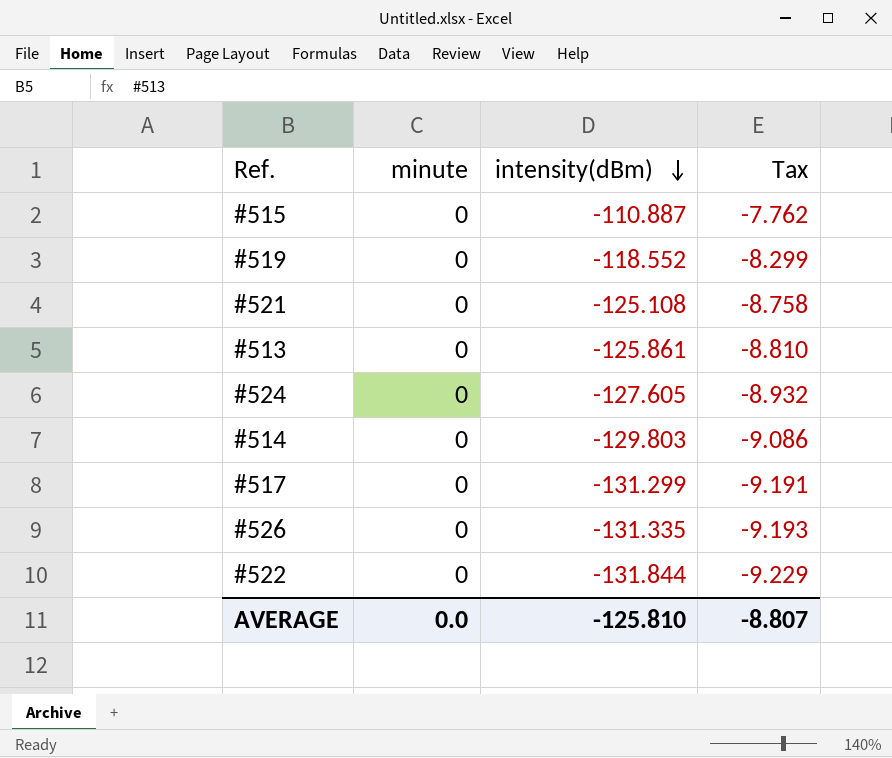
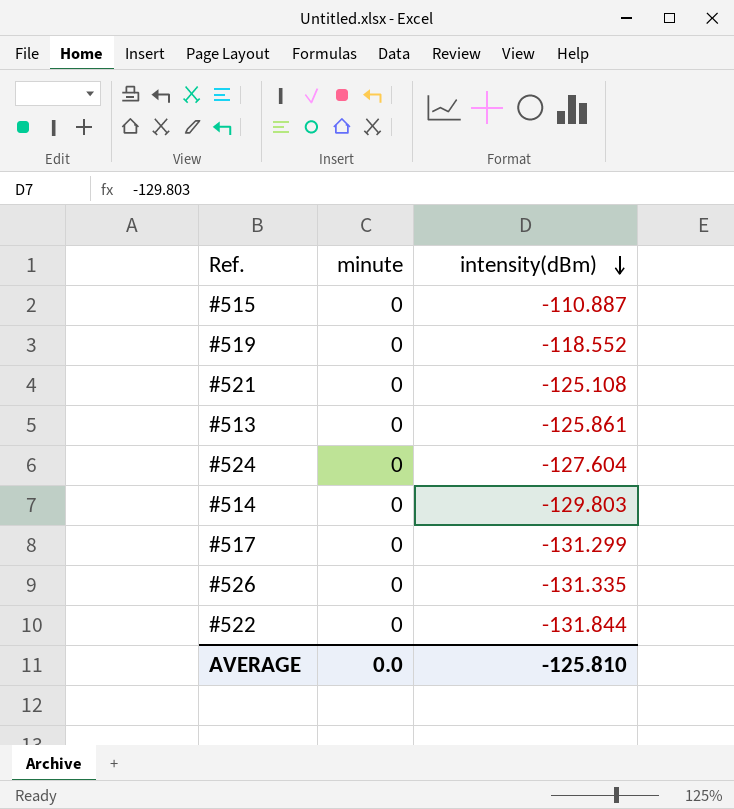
column Tax | formula: [intensity(dBm)] * 0.07 -> none
#524 | intensity(dBm): -127.605 -> -127.604

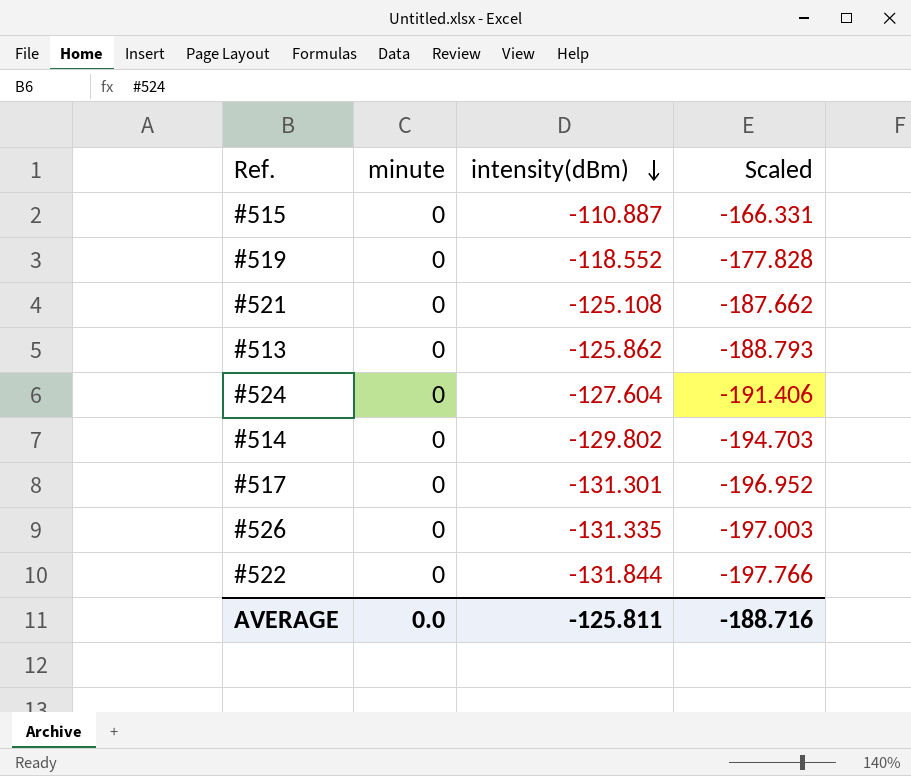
column Scaled | formula: none -> [intensity(dBm)] * 1.5
#513 | intensity(dBm): -125.861 -> -125.862
#514 | intensity(dBm): -129.803 -> -129.802
#517 | intensity(dBm): -131.299 -> -131.301
AVERAGE | intensity(dBm): -125.810 -> -125.811

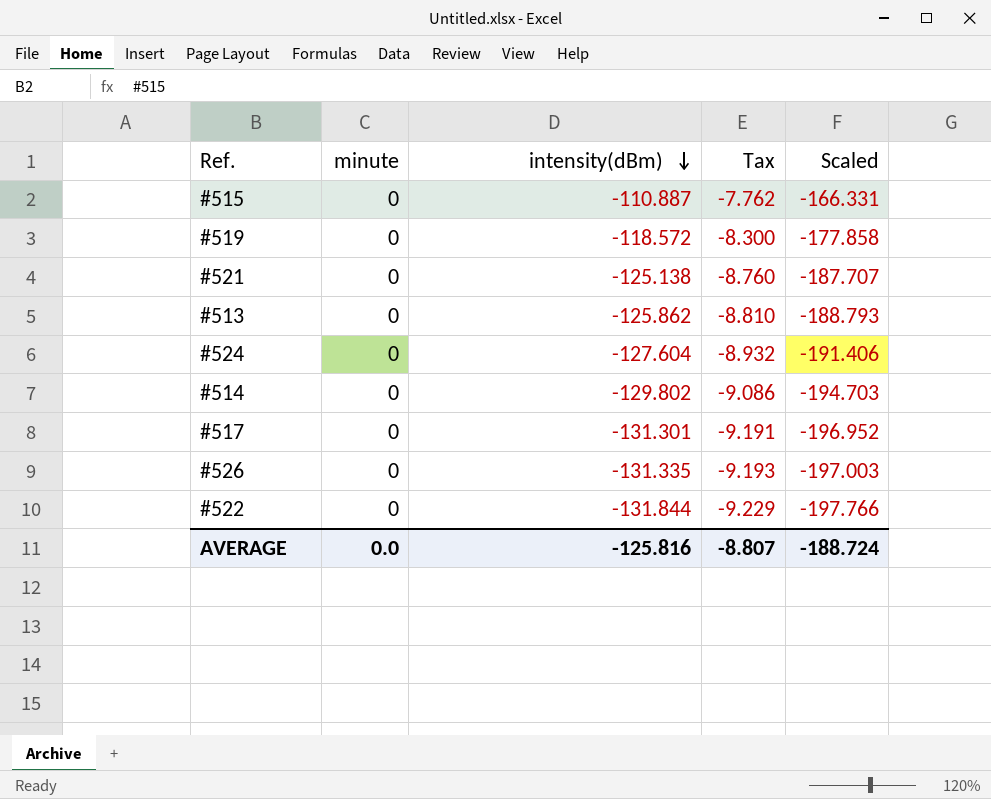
column Tax | formula: none -> [intensity(dBm)] * 0.07
#519 | intensity(dBm): -118.552 -> -118.572
#519 | Scaled: -177.828 -> -177.858
#521 | intensity(dBm): -125.108 -> -125.138
#521 | Scaled: -187.662 -> -187.707
AVERAGE | intensity(dBm): -125.811 -> -125.816
AVERAGE | Scaled: -188.716 -> -188.724

